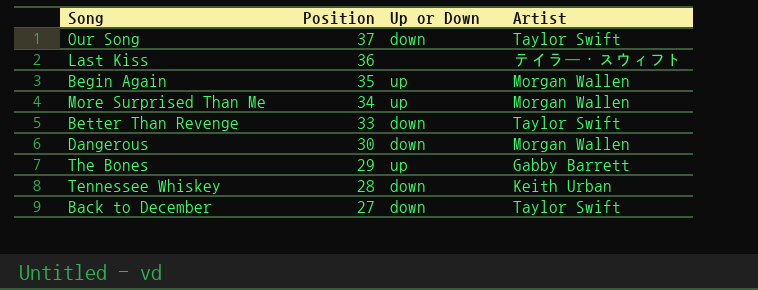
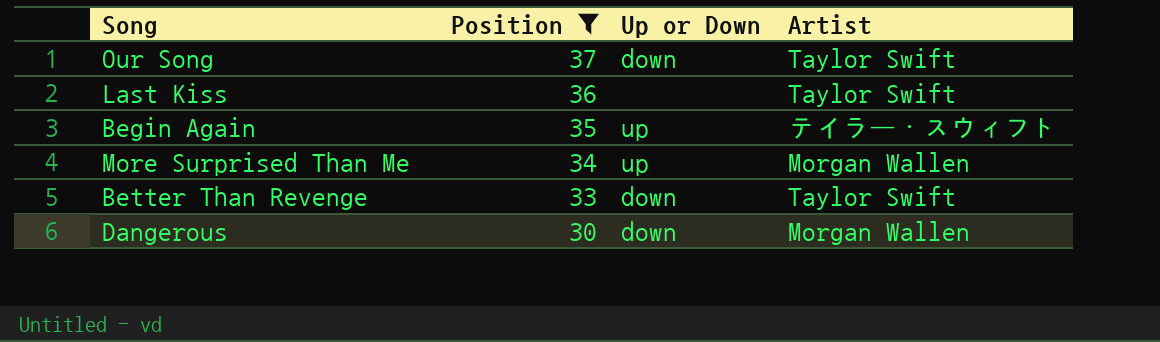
filter: none -> Position >= 30
Last Kiss | Artist: テイラー・スウィフト -> Taylor Swift
Begin Again | Artist: Morgan Wallen -> テイラー・スウィフト

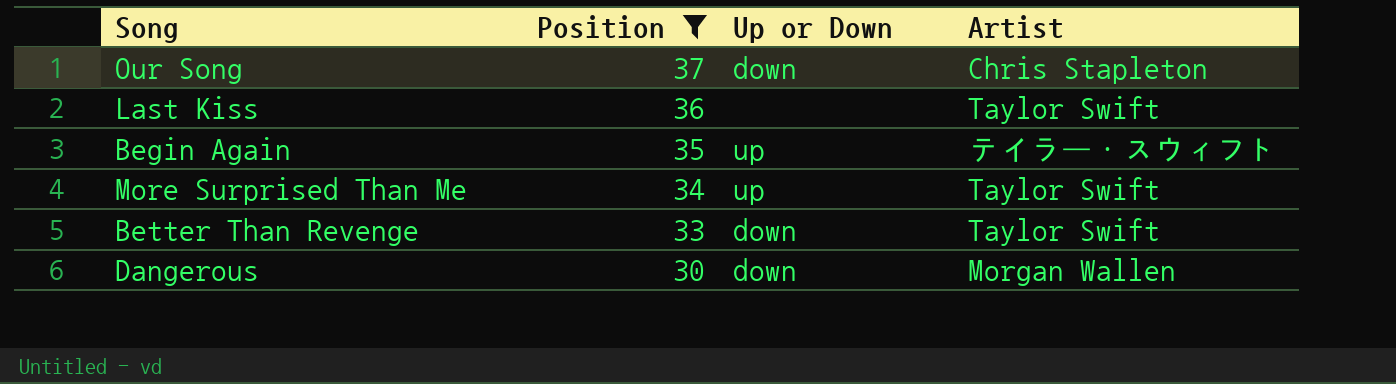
Our Song | Artist: Taylor Swift -> Chris Stapleton
More Surprised Than Me | Artist: Morgan Wallen -> Taylor Swift

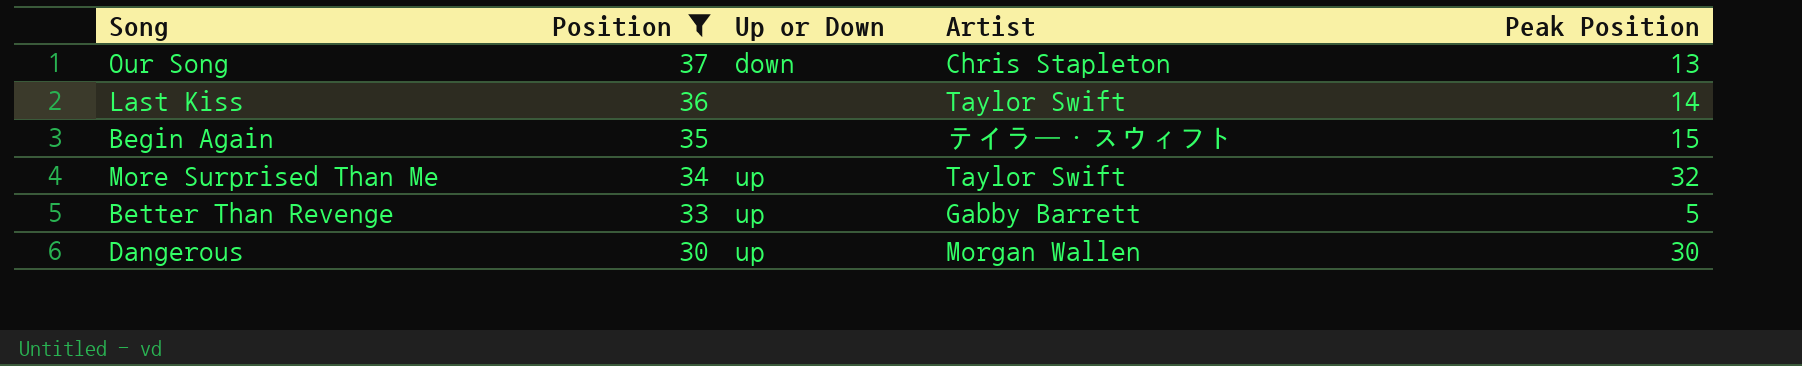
column Peak Position | position: none -> 5
Begin Again | Up or Down: up -> none
Better Than Revenge | Up or Down: down -> up
Better Than Revenge | Artist: Taylor Swift -> Gabby Barrett
Dangerous | Up or Down: down -> up

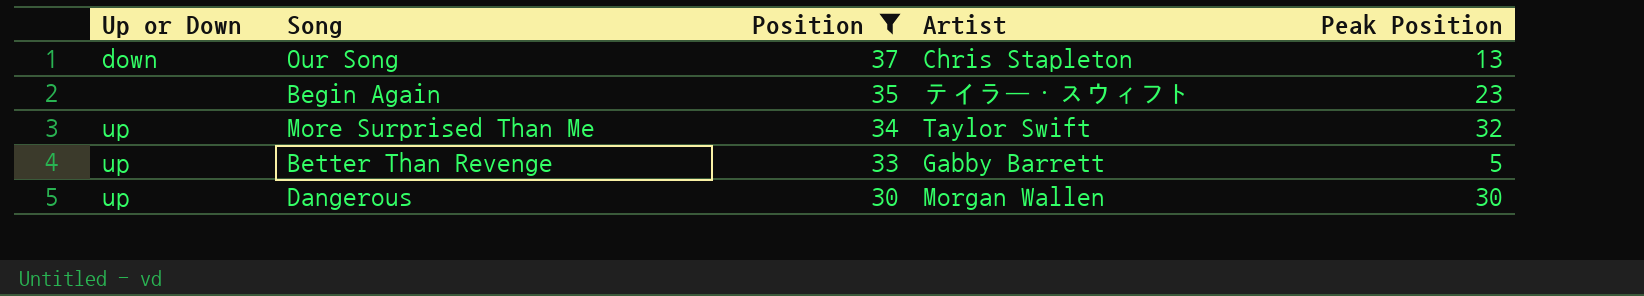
column Up or Down | position: 3 -> 1
row Last Kiss: 36 | none | Taylor Swift | 14 -> none
Begin Again | Peak Position: 15 -> 23

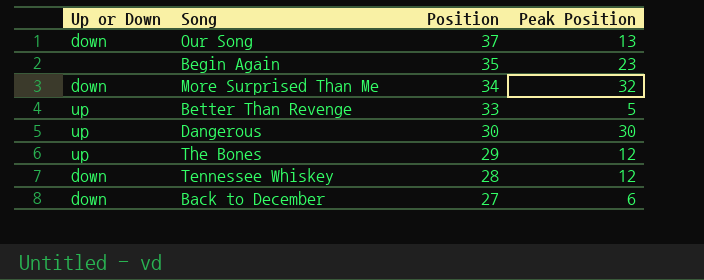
filter: Position >= 30 -> none
column Artist | position: 4 -> none
More Surprised Than Me | Up or Down: up -> down

